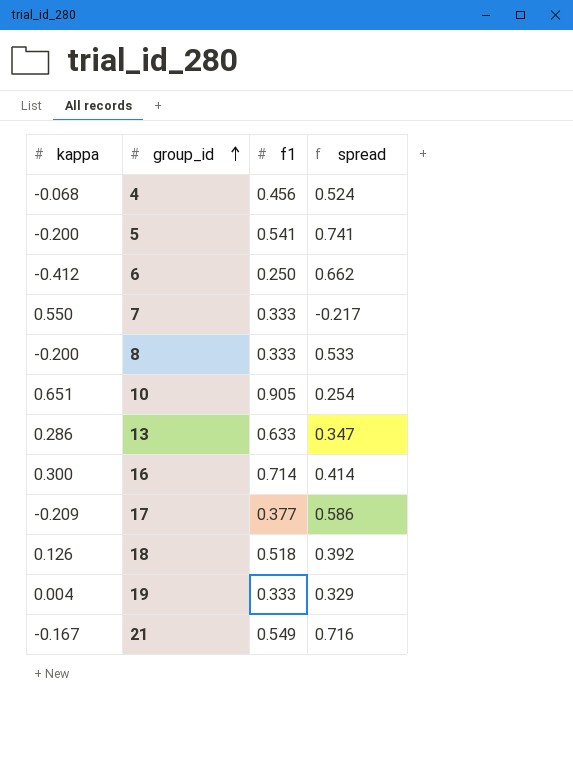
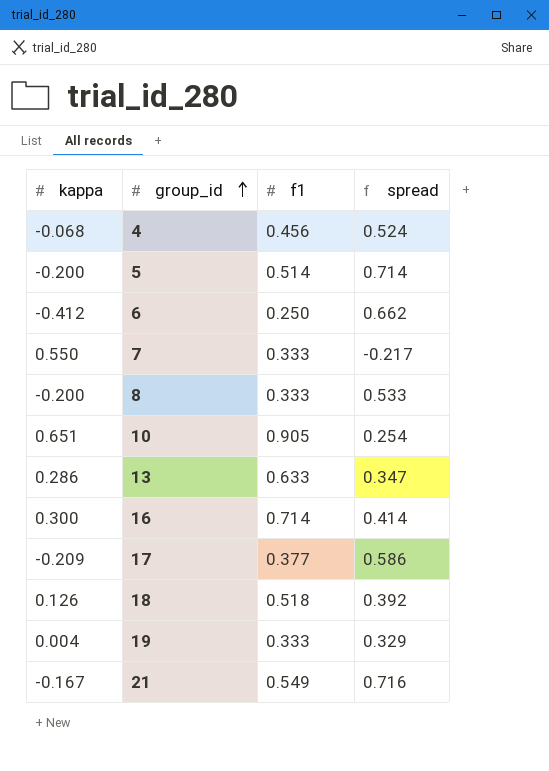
5 | f1: 0.541 -> 0.514
5 | spread: 0.741 -> 0.714

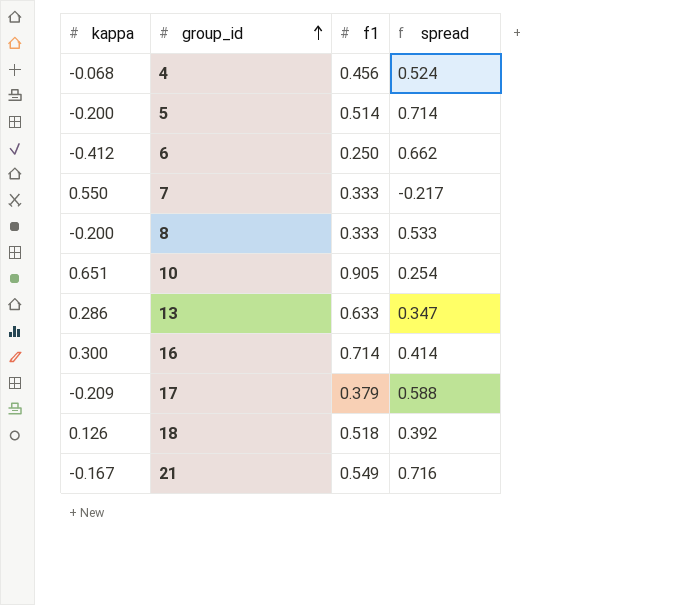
row 19: 0.004 | 0.333 | 0.329 -> none
17 | f1: 0.377 -> 0.379
17 | spread: 0.586 -> 0.588

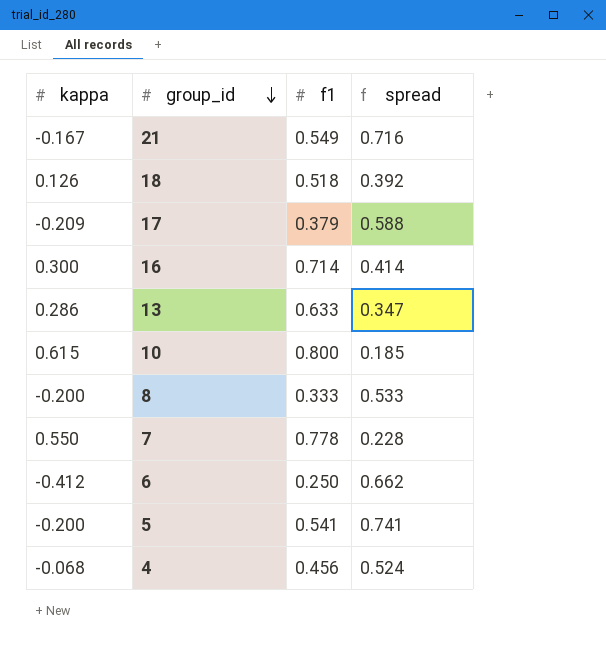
row order: group_id ascending -> group_id descending
10 | kappa: 0.651 -> 0.615
10 | f1: 0.905 -> 0.800
10 | spread: 0.254 -> 0.185
7 | f1: 0.333 -> 0.778
7 | spread: -0.217 -> 0.228
5 | f1: 0.514 -> 0.541
5 | spread: 0.714 -> 0.741

